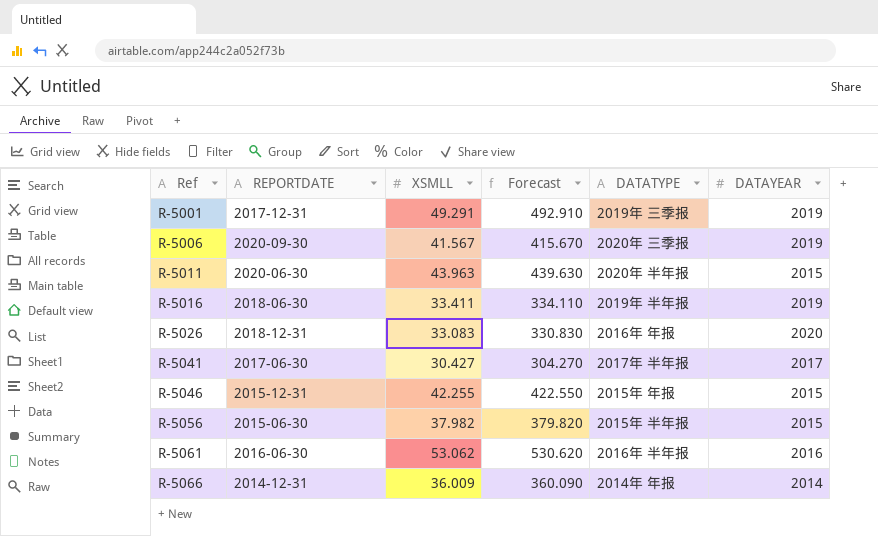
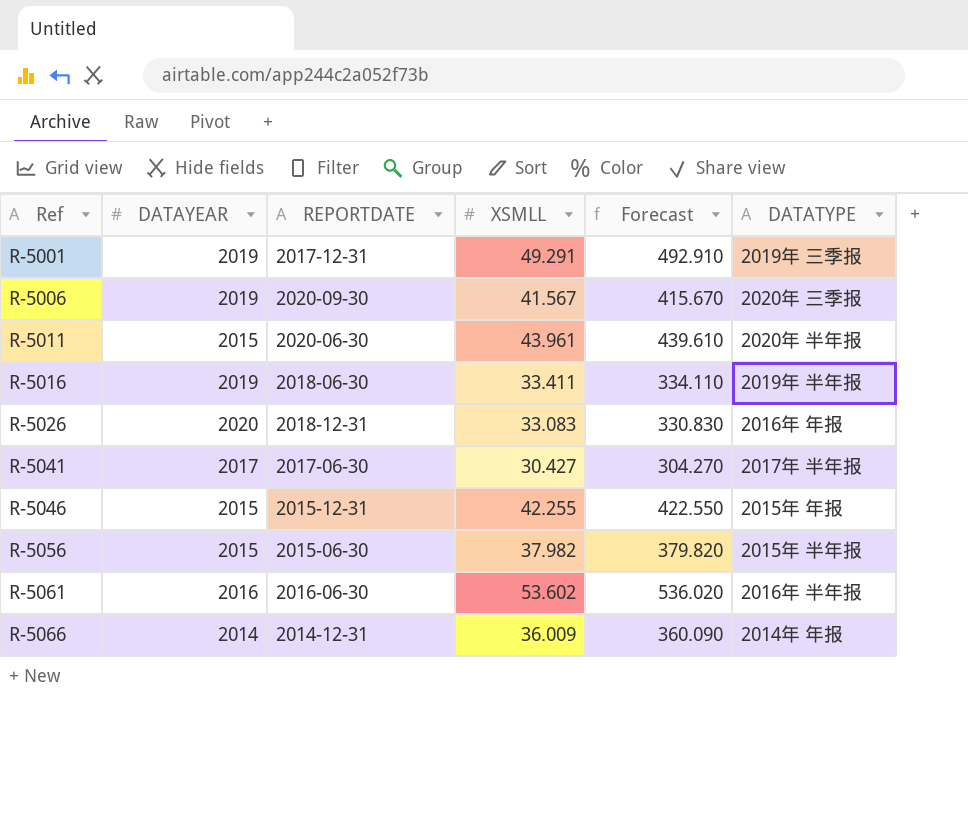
column DATAYEAR | position: 6 -> 2
R-5011 | XSMLL: 43.963 -> 43.961
R-5011 | Forecast: 439.630 -> 439.610
R-5061 | XSMLL: 53.062 -> 53.602
R-5061 | Forecast: 530.620 -> 536.020

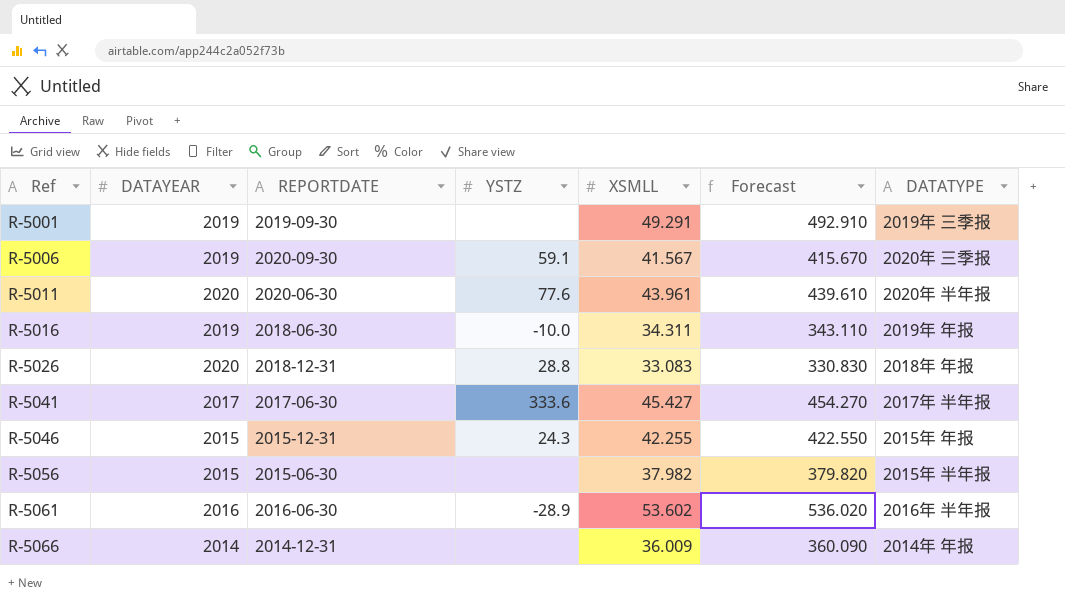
column YSTZ | position: none -> 4
R-5001 | REPORTDATE: 2017-12-31 -> 2019-09-30
R-5011 | DATAYEAR: 2015 -> 2020
R-5016 | XSMLL: 33.411 -> 34.311
R-5016 | Forecast: 334.110 -> 343.110
R-5016 | DATATYPE: 2019年 半年报 -> 2019年 年报
R-5026 | DATATYPE: 2016年 年报 -> 2018年 年报
R-5041 | XSMLL: 30.427 -> 45.427
R-5041 | Forecast: 304.270 -> 454.270

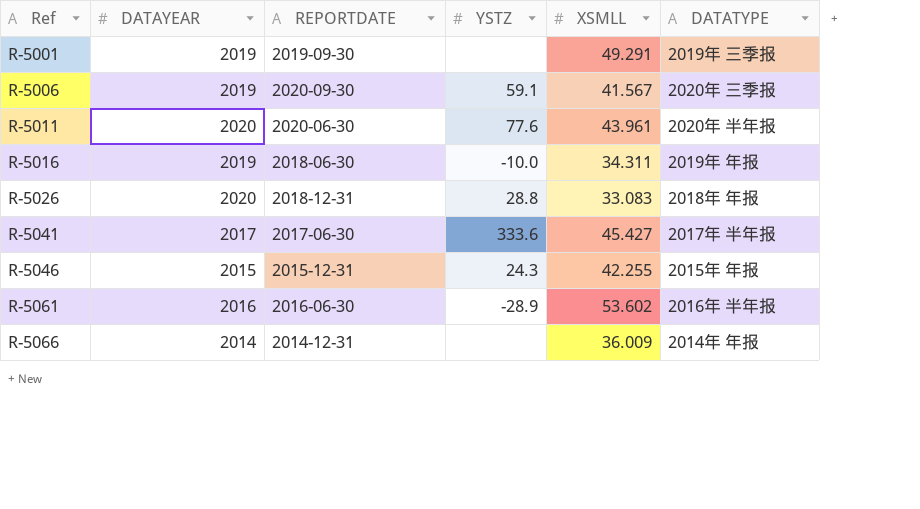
column Forecast | formula: [XSMLL] * 10 -> none
row R-5056: 2015 | 2015-06-30 | none | 37.982 | 379.820 | 2015年 半年报 -> none

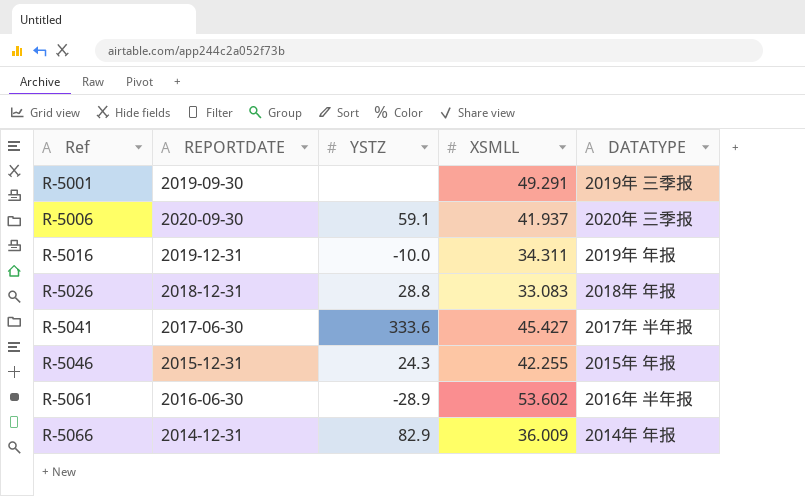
column DATAYEAR | position: 2 -> none
row R-5011: 2020 | 2020-06-30 | 77.6 | 43.961 | 2020年 半年报 -> none
R-5006 | XSMLL: 41.567 -> 41.937
R-5016 | REPORTDATE: 2018-06-30 -> 2019-12-31
R-5066 | YSTZ: none -> 82.9

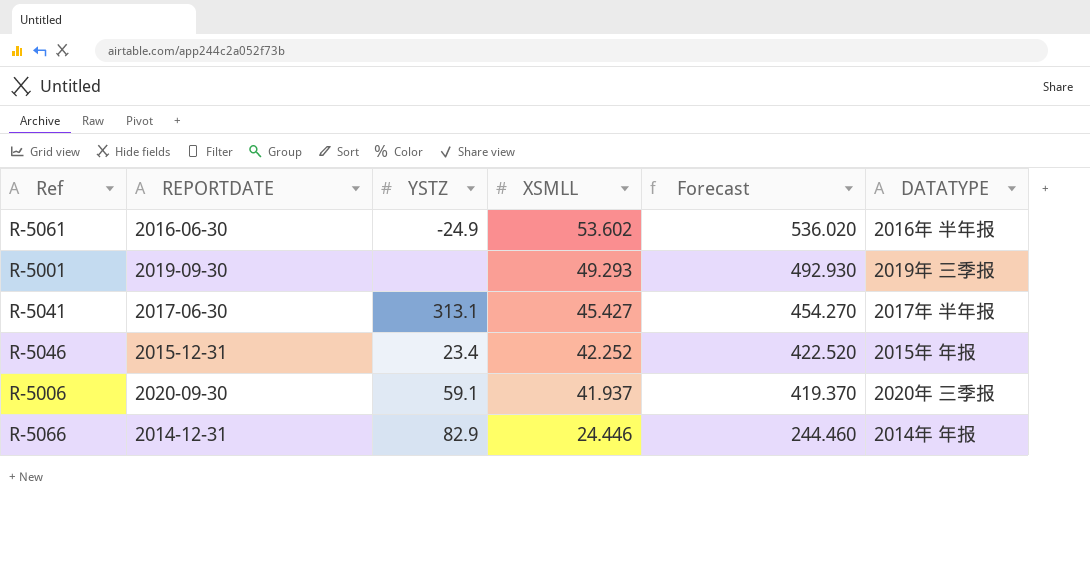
row order: Ref ascending -> XSMLL descending
column Forecast | formula: none -> [XSMLL] * 10
row R-5016: 2019-12-31 | -10.0 | 34.311 | 2019年 年报 -> none
row R-5026: 2018-12-31 | 28.8 | 33.083 | 2018年 年报 -> none
R-5061 | YSTZ: -28.9 -> -24.9
R-5001 | XSMLL: 49.291 -> 49.293
R-5041 | YSTZ: 333.6 -> 313.1
R-5046 | YSTZ: 24.3 -> 23.4
R-5046 | XSMLL: 42.255 -> 42.252
R-5066 | XSMLL: 36.009 -> 24.446

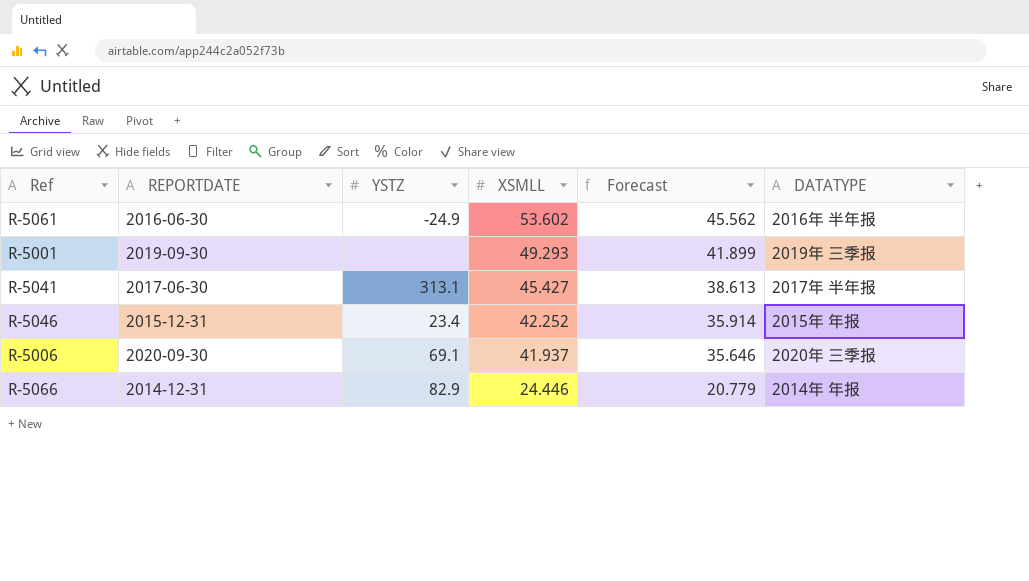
column Forecast | formula: [XSMLL] * 10 -> [XSMLL] * 0.85
R-5006 | YSTZ: 59.1 -> 69.1

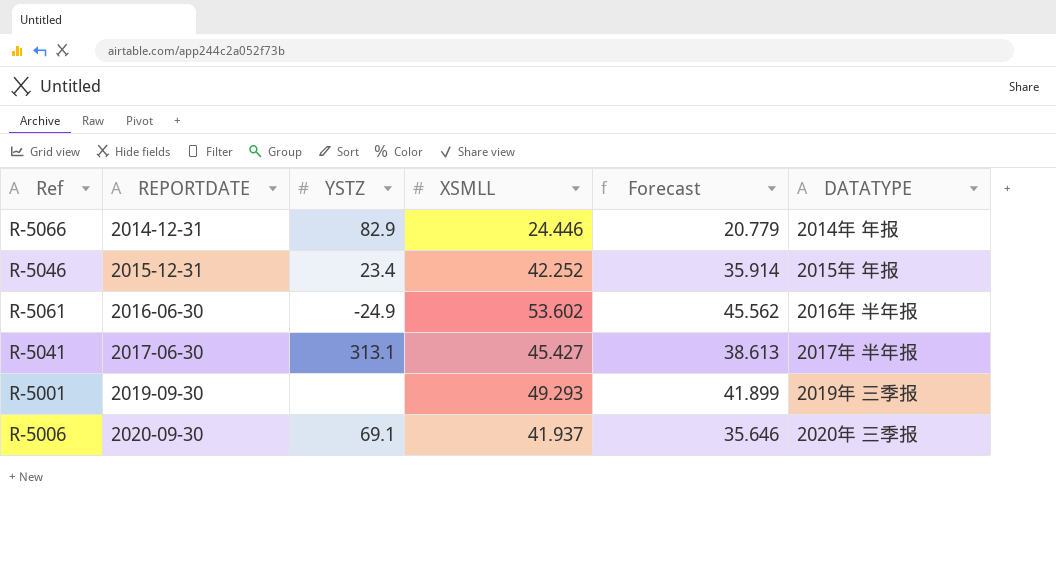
row order: XSMLL descending -> REPORTDATE ascending

